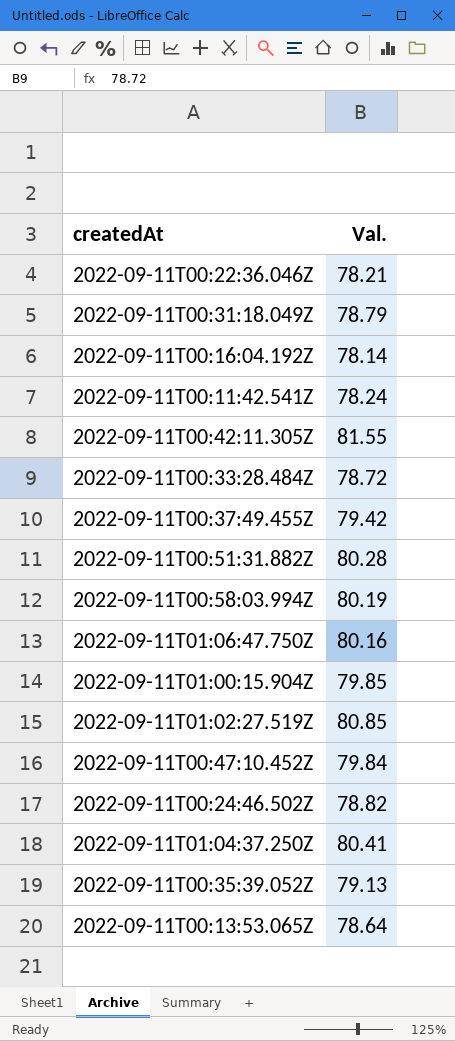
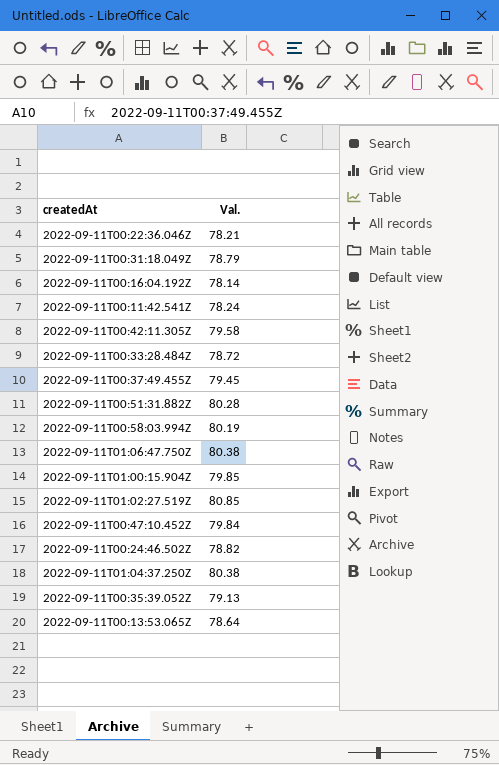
2022-09-11T00:42:11.305Z | Val.: 81.55 -> 79.58
2022-09-11T00:37:49.455Z | Val.: 79.42 -> 79.45
2022-09-11T01:06:47.750Z | Val.: 80.16 -> 80.38
2022-09-11T01:04:37.250Z | Val.: 80.41 -> 80.38

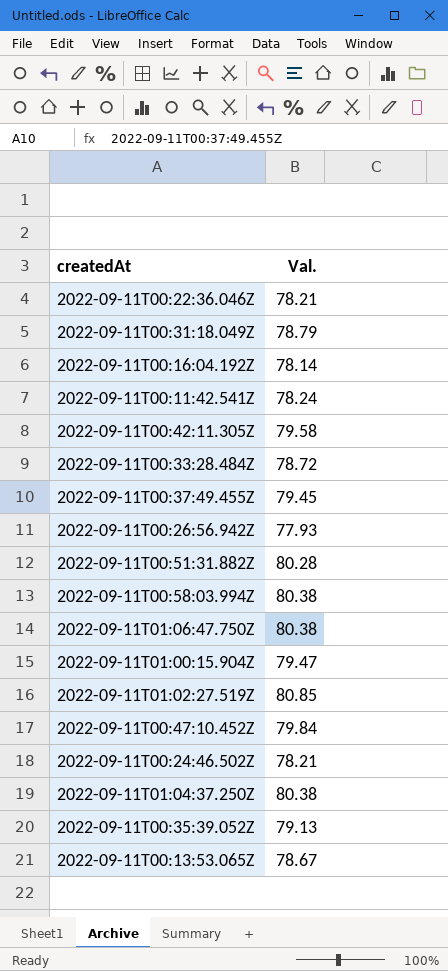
row 2022-09-11T00:26:56.942Z: none -> 77.93
2022-09-11T00:58:03.994Z | Val.: 80.19 -> 80.38
2022-09-11T01:00:15.904Z | Val.: 79.85 -> 79.47
2022-09-11T00:24:46.502Z | Val.: 78.82 -> 78.21
2022-09-11T00:13:53.065Z | Val.: 78.64 -> 78.67

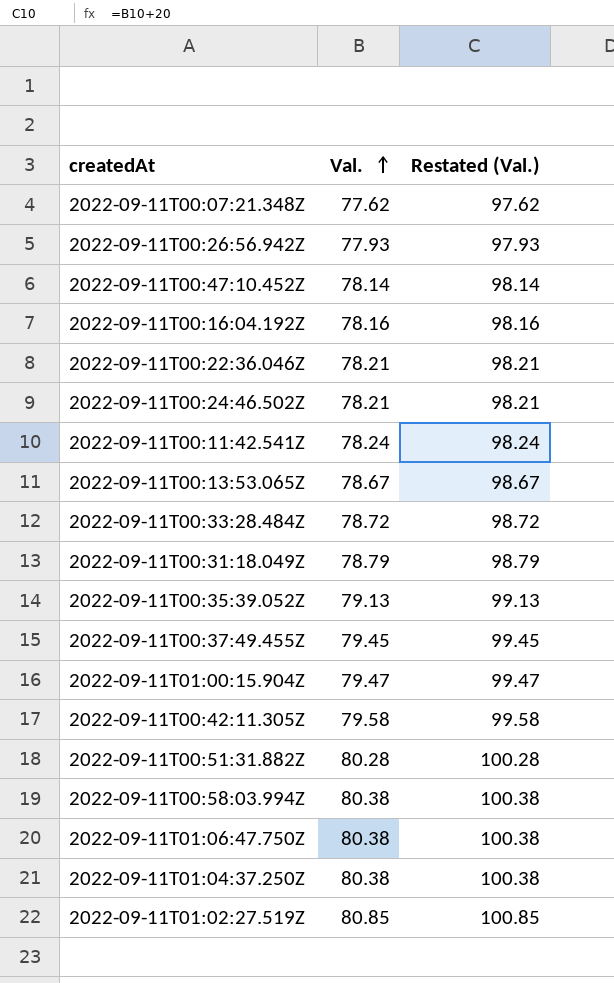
row order: none -> Val. ascending
column Restated (Val.) | formula: none -> [Val.] + 20
row 2022-09-11T00:07:21.348Z: none -> 77.62 | 97.62
2022-09-11T00:47:10.452Z | Val.: 79.84 -> 78.14
2022-09-11T00:16:04.192Z | Val.: 78.14 -> 78.16

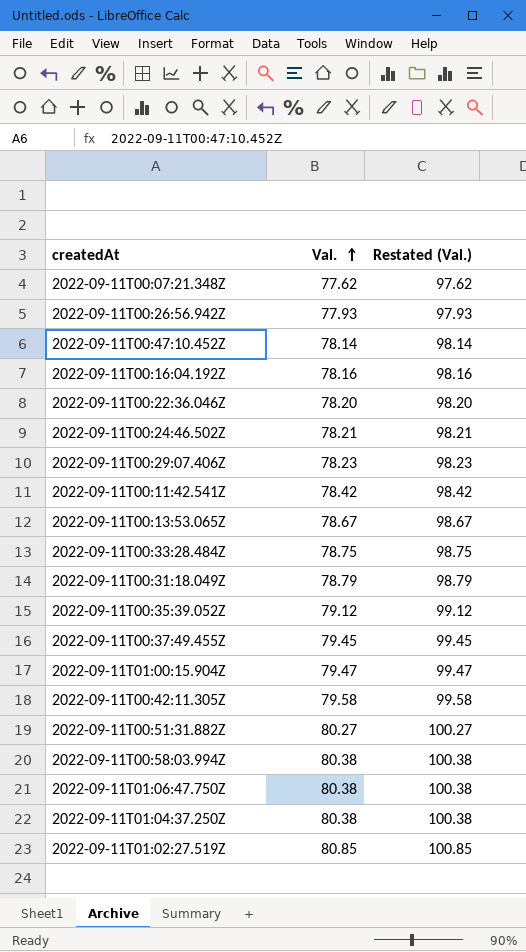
2022-09-11T00:22:36.046Z | Val.: 78.21 -> 78.20
2022-09-11T00:22:36.046Z | Restated (Val.): 98.21 -> 98.20
row 2022-09-11T00:29:07.406Z: none -> 78.23 | 98.23
2022-09-11T00:11:42.541Z | Val.: 78.24 -> 78.42
2022-09-11T00:11:42.541Z | Restated (Val.): 98.24 -> 98.42
2022-09-11T00:33:28.484Z | Val.: 78.72 -> 78.75
2022-09-11T00:33:28.484Z | Restated (Val.): 98.72 -> 98.75
2022-09-11T00:35:39.052Z | Val.: 79.13 -> 79.12
2022-09-11T00:35:39.052Z | Restated (Val.): 99.13 -> 99.12
2022-09-11T00:51:31.882Z | Val.: 80.28 -> 80.27
2022-09-11T00:51:31.882Z | Restated (Val.): 100.28 -> 100.27

